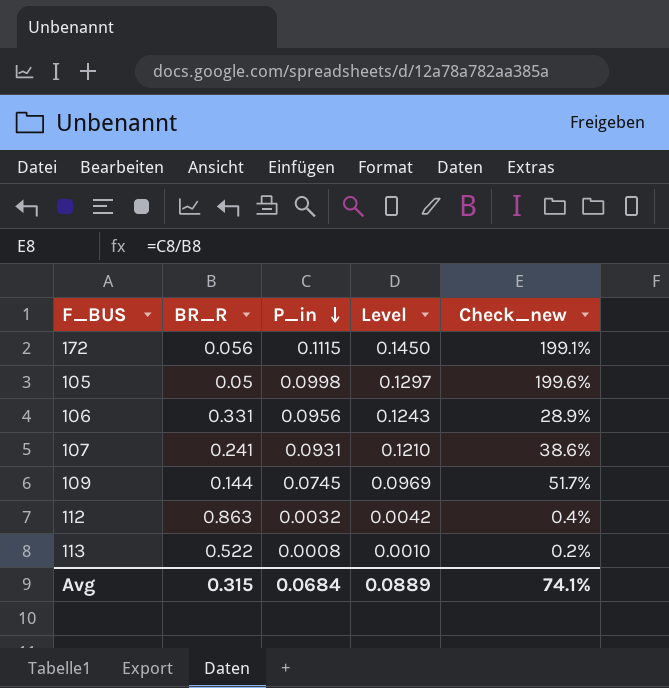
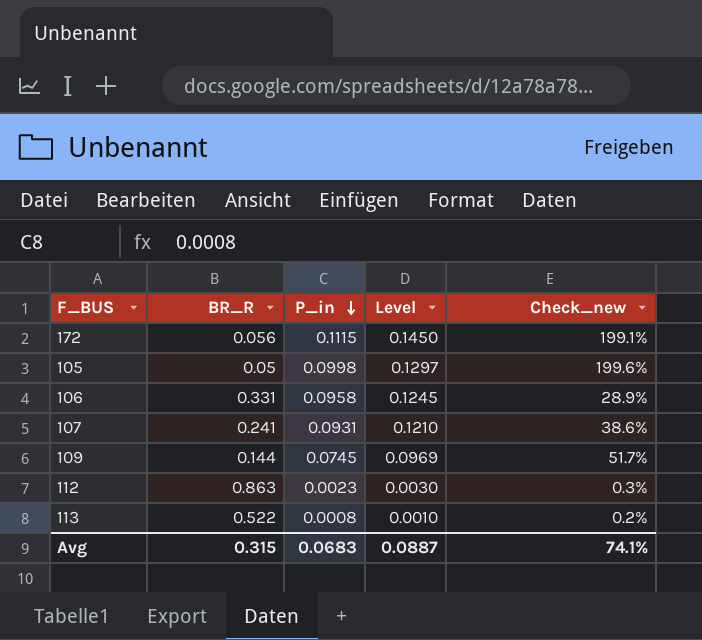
106 | P_in: 0.0956 -> 0.0958
106 | Level: 0.1243 -> 0.1245
112 | P_in: 0.0032 -> 0.0023
112 | Level: 0.0042 -> 0.0030
112 | Check_new: 0.4% -> 0.3%
Avg | P_in: 0.0684 -> 0.0683
Avg | Level: 0.0889 -> 0.0887

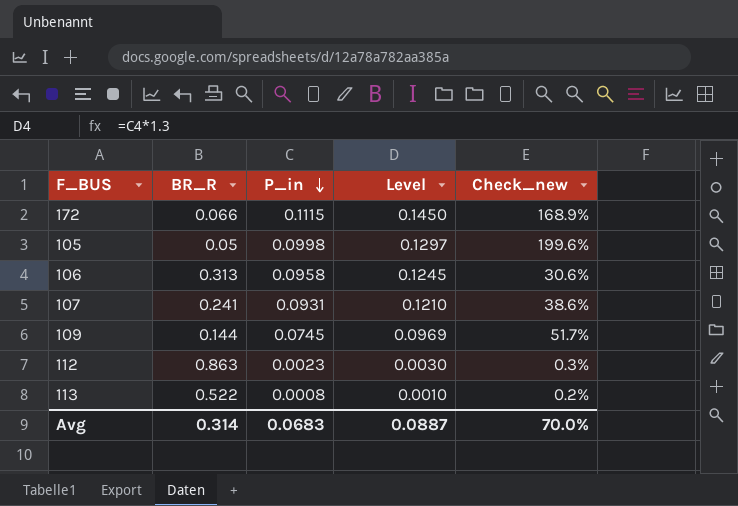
172 | BR_R: 0.056 -> 0.066
172 | Check_new: 199.1% -> 168.9%
106 | BR_R: 0.331 -> 0.313
106 | Check_new: 28.9% -> 30.6%
Avg | BR_R: 0.315 -> 0.314
Avg | Check_new: 74.1% -> 70.0%

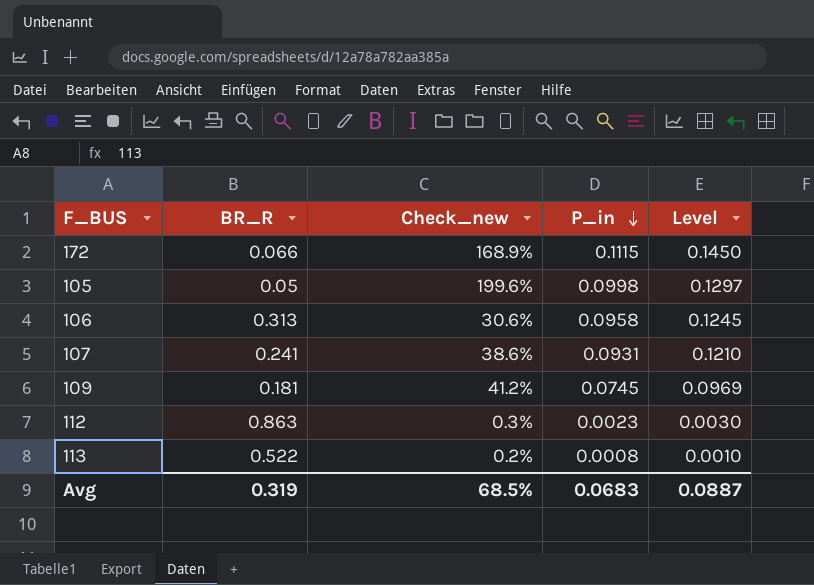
column Check_new | position: 5 -> 3
109 | BR_R: 0.144 -> 0.181
109 | Check_new: 51.7% -> 41.2%
Avg | BR_R: 0.314 -> 0.319
Avg | Check_new: 70.0% -> 68.5%

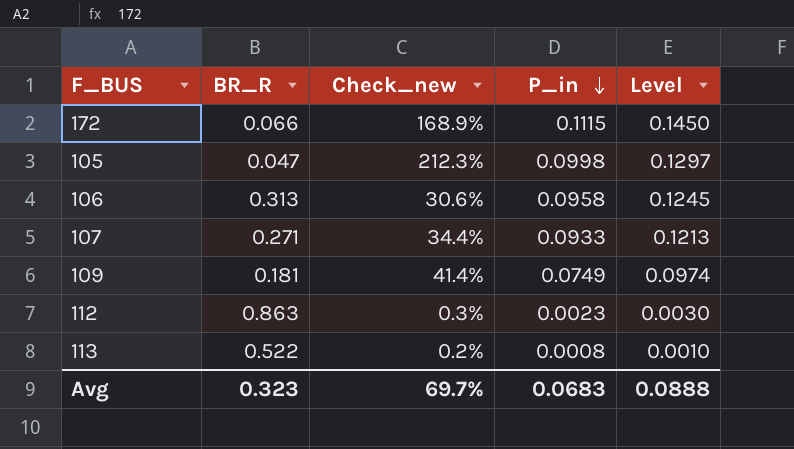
105 | BR_R: 0.05 -> 0.047
105 | Check_new: 199.6% -> 212.3%
107 | BR_R: 0.241 -> 0.271
107 | Check_new: 38.6% -> 34.4%
107 | P_in: 0.0931 -> 0.0933
107 | Level: 0.1210 -> 0.1213
109 | Check_new: 41.2% -> 41.4%
109 | P_in: 0.0745 -> 0.0749
109 | Level: 0.0969 -> 0.0974
Avg | BR_R: 0.319 -> 0.323
Avg | Check_new: 68.5% -> 69.7%
Avg | Level: 0.0887 -> 0.0888

